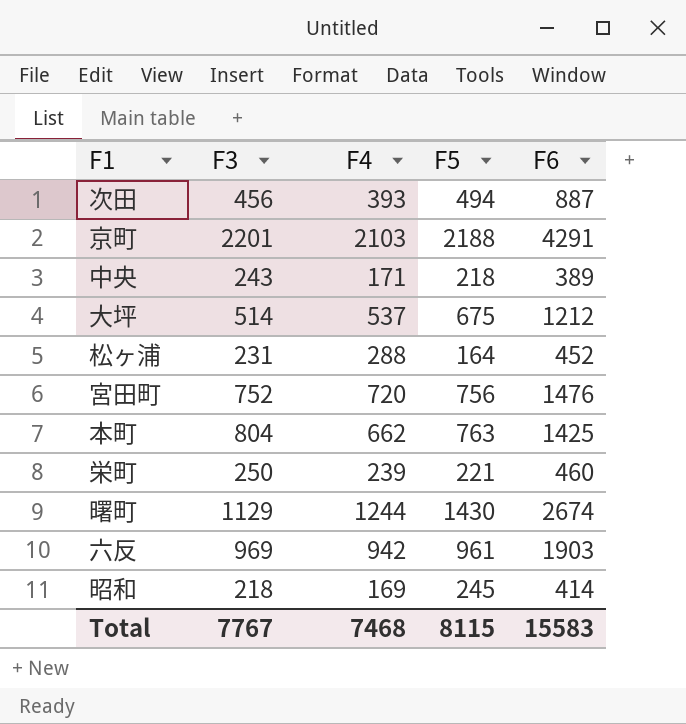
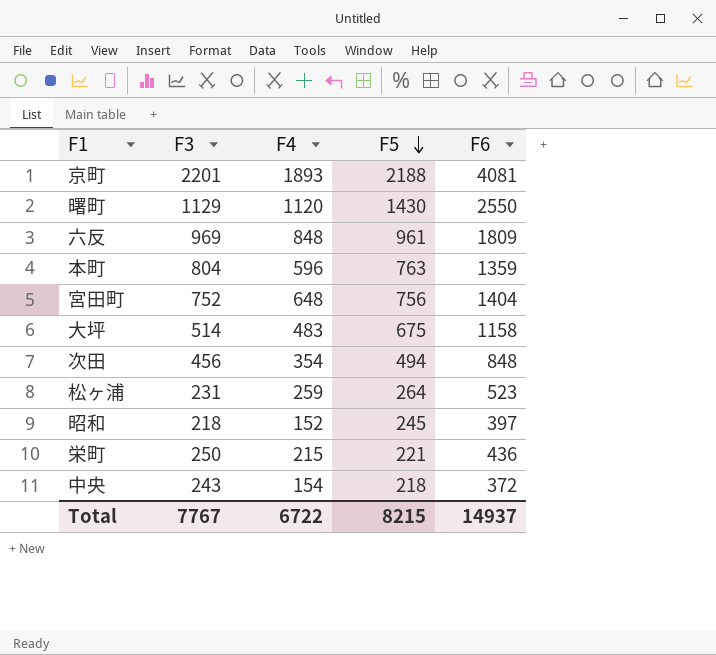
row order: none -> F5 descending
京町 | F4: 2103 -> 1893
京町 | F6: 4291 -> 4081
曙町 | F4: 1244 -> 1120
曙町 | F6: 2674 -> 2550
六反 | F4: 942 -> 848
六反 | F6: 1903 -> 1809
本町 | F4: 662 -> 596
本町 | F6: 1425 -> 1359
宮田町 | F4: 720 -> 648
宮田町 | F6: 1476 -> 1404
大坪 | F4: 537 -> 483
大坪 | F6: 1212 -> 1158
次田 | F4: 393 -> 354
次田 | F6: 887 -> 848
松ヶ浦 | F4: 288 -> 259
松ヶ浦 | F5: 164 -> 264
松ヶ浦 | F6: 452 -> 523
昭和 | F4: 169 -> 152
昭和 | F6: 414 -> 397
栄町 | F4: 239 -> 215
栄町 | F6: 460 -> 436
中央 | F4: 171 -> 154
中央 | F6: 389 -> 372
Total | F4: 7468 -> 6722
Total | F5: 8115 -> 8215
Total | F6: 15583 -> 14937

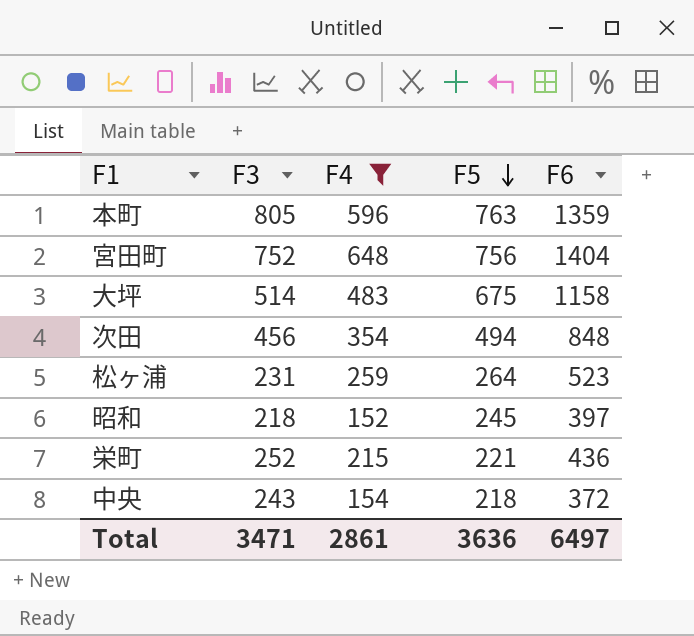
filter: none -> F4 <= 648
本町 | F3: 804 -> 805
栄町 | F3: 250 -> 252
Total | F3: 7767 -> 3471
Total | F4: 6722 -> 2861
Total | F5: 8215 -> 3636
Total | F6: 14937 -> 6497

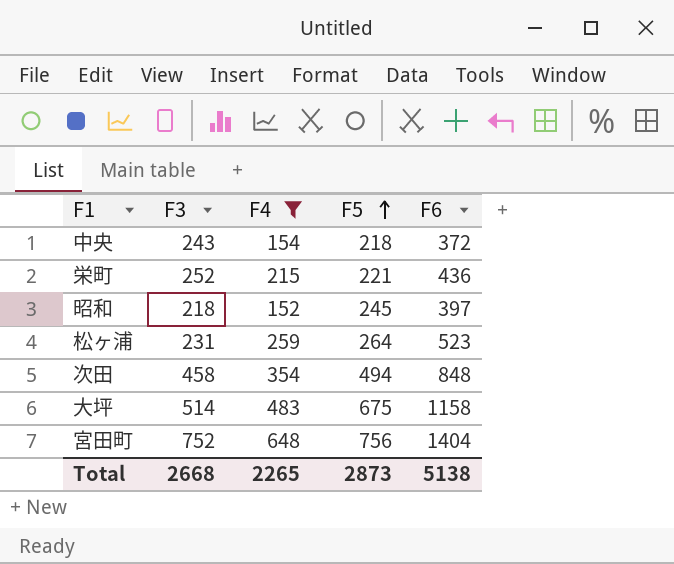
row order: F5 descending -> F5 ascending
row 本町: 805 | 596 | 763 | 1359 -> none
次田 | F3: 456 -> 458
Total | F3: 3471 -> 2668
Total | F4: 2861 -> 2265
Total | F5: 3636 -> 2873
Total | F6: 6497 -> 5138

